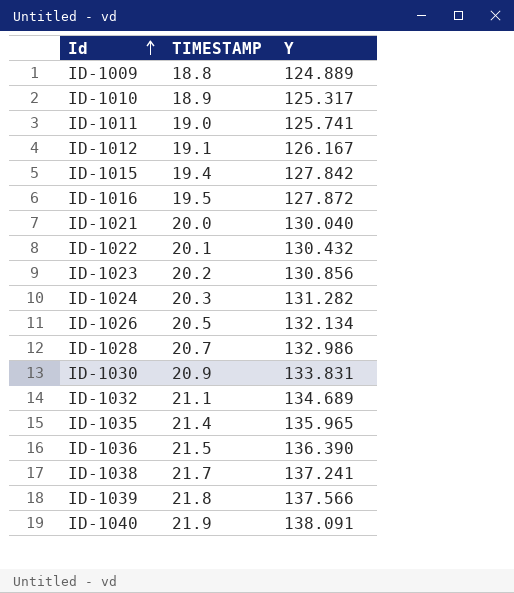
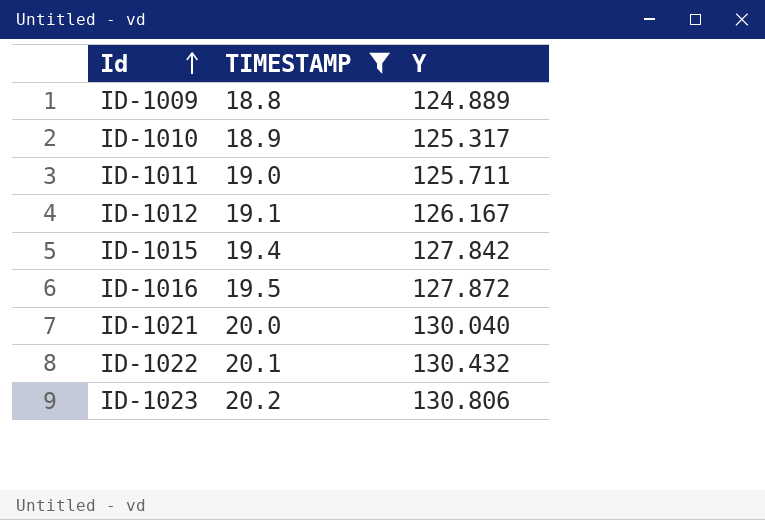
filter: none -> TIMESTAMP <= 20.2
ID-1011 | Y: 125.741 -> 125.711
ID-1023 | Y: 130.856 -> 130.806

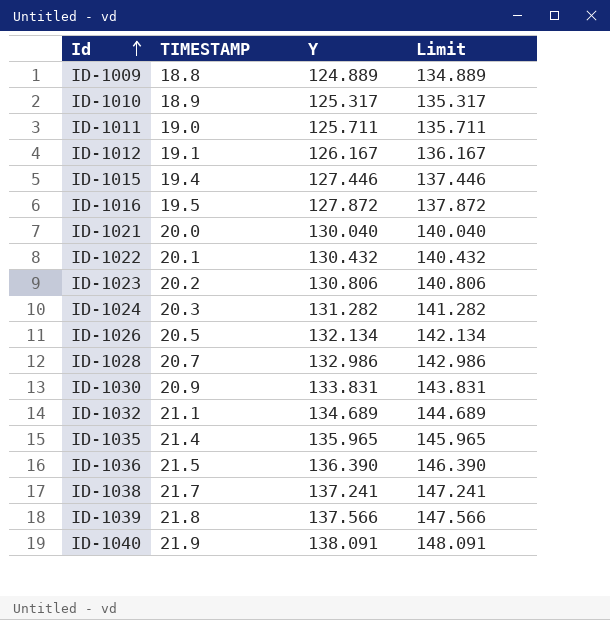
filter: TIMESTAMP <= 20.2 -> none
column Limit | formula: none -> [Y] + 10
ID-1015 | Y: 127.842 -> 127.446

